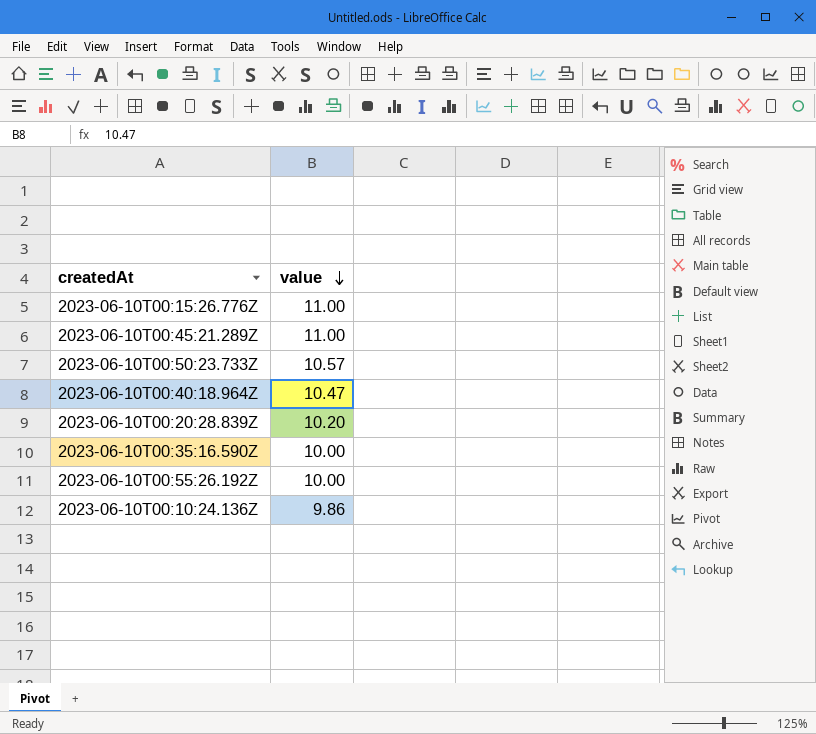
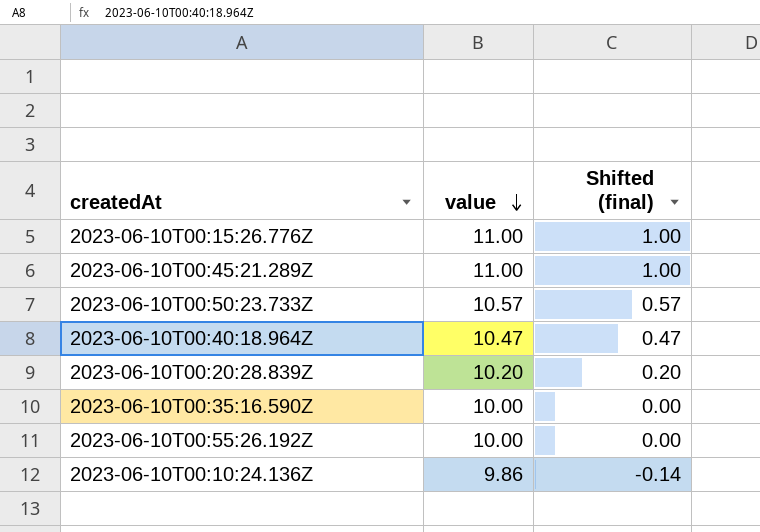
column Shifted (final) | formula: none -> [value] - 10

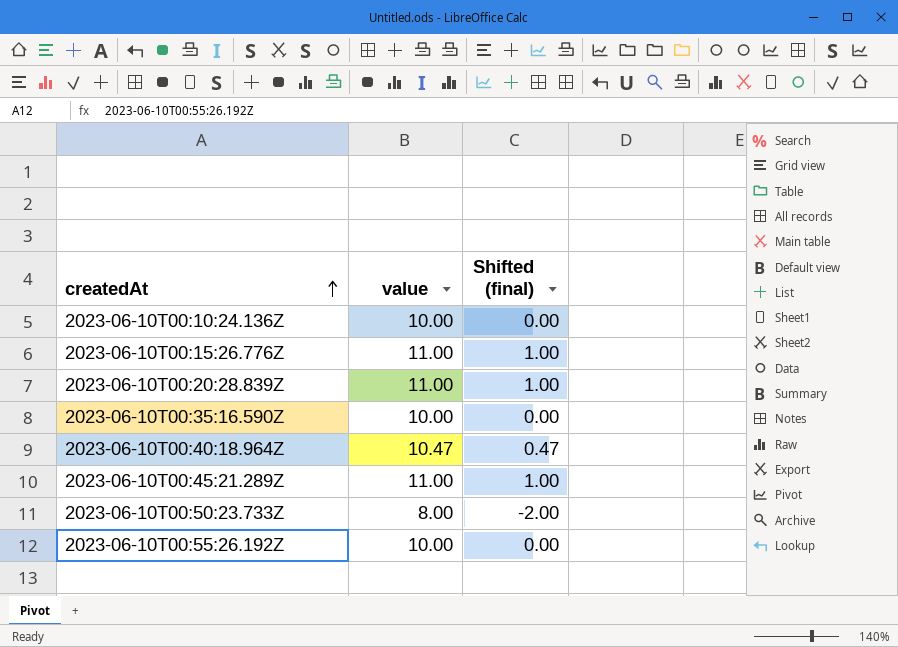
row order: value descending -> createdAt ascending
2023-06-10T00:10:24.136Z | value: 9.86 -> 10.00
2023-06-10T00:10:24.136Z | Shifted (final): -0.14 -> 0.00
2023-06-10T00:20:28.839Z | value: 10.20 -> 11.00
2023-06-10T00:20:28.839Z | Shifted (final): 0.20 -> 1.00
2023-06-10T00:50:23.733Z | value: 10.57 -> 8.00
2023-06-10T00:50:23.733Z | Shifted (final): 0.57 -> -2.00

